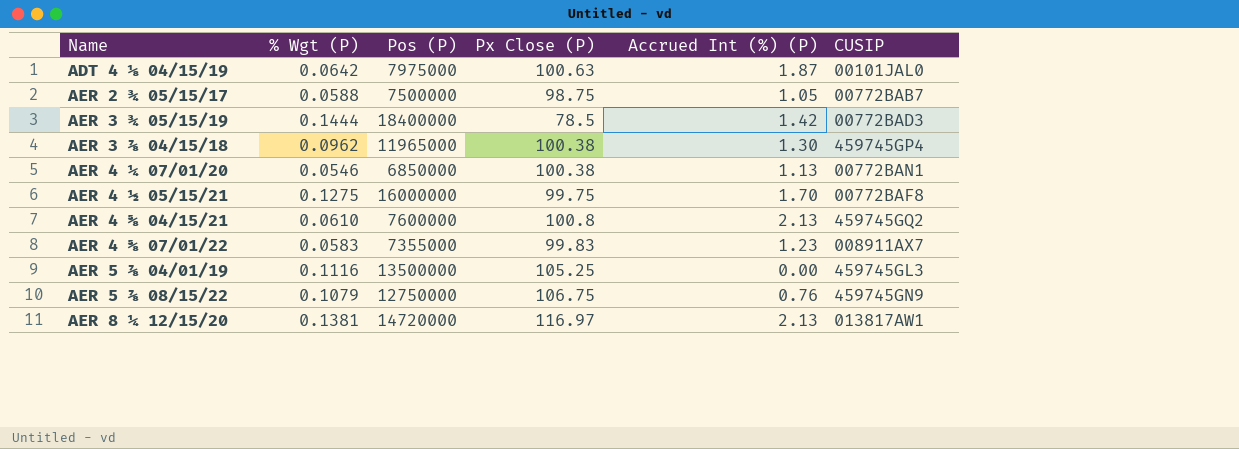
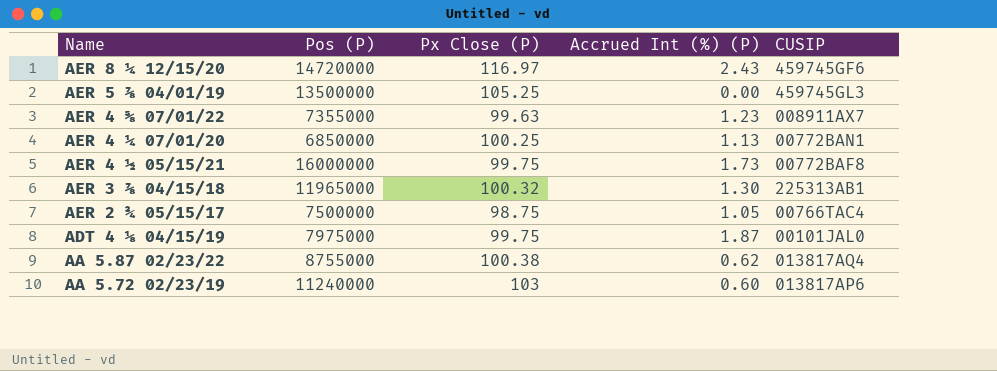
row order: none -> Name descending
column % Wgt (P) | position: 2 -> none
row AER 3 ¾ 05/15/19: 0.1444 | 18400000 | 78.5 | 1.42 | 00772BAD3 -> none
row AER 4 ⅝ 04/15/21: 0.0610 | 7600000 | 100.8 | 2.13 | 459745GQ2 -> none
row AER 5 ⅞ 08/15/22: 0.1079 | 12750000 | 106.75 | 0.76 | 459745GN9 -> none
AER 8 ¼ 12/15/20 | Accrued Int (%) (P): 2.13 -> 2.43
AER 8 ¼ 12/15/20 | CUSIP: 013817AW1 -> 459745GF6
AER 4 ⅝ 07/01/22 | Px Close (P): 99.83 -> 99.63
AER 4 ¼ 07/01/20 | Px Close (P): 100.38 -> 100.25
AER 4 ½ 05/15/21 | Accrued Int (%) (P): 1.70 -> 1.73
AER 3 ⅞ 04/15/18 | Px Close (P): 100.38 -> 100.32
AER 3 ⅞ 04/15/18 | CUSIP: 459745GP4 -> 225313AB1
AER 2 ¾ 05/15/17 | CUSIP: 00772BAB7 -> 00766TAC4
ADT 4 ⅛ 04/15/19 | Px Close (P): 100.63 -> 99.75
row AA 5.87 02/23/22: none -> 8755000 | 100.38 | 0.62 | 013817AQ4
row AA 5.72 02/23/19: none -> 11240000 | 103 | 0.60 | 013817AP6

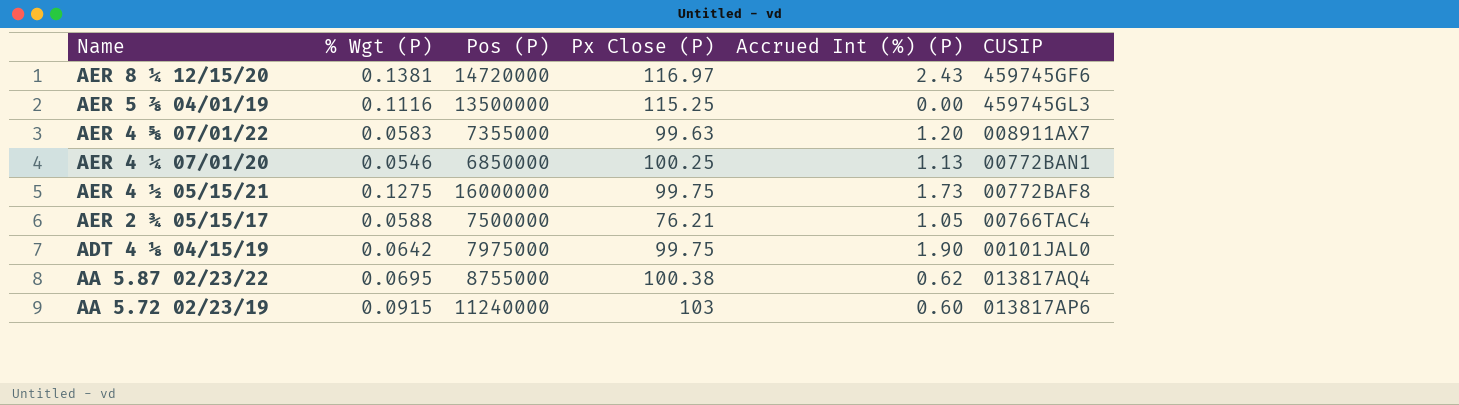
column % Wgt (P) | position: none -> 2
row AER 3 ⅞ 04/15/18: 11965000 | 100.32 | 1.30 | 225313AB1 -> none
AER 5 ⅞ 04/01/19 | Px Close (P): 105.25 -> 115.25
AER 4 ⅝ 07/01/22 | Accrued Int (%) (P): 1.23 -> 1.20
AER 2 ¾ 05/15/17 | Px Close (P): 98.75 -> 76.21
ADT 4 ⅛ 04/15/19 | Accrued Int (%) (P): 1.87 -> 1.90

